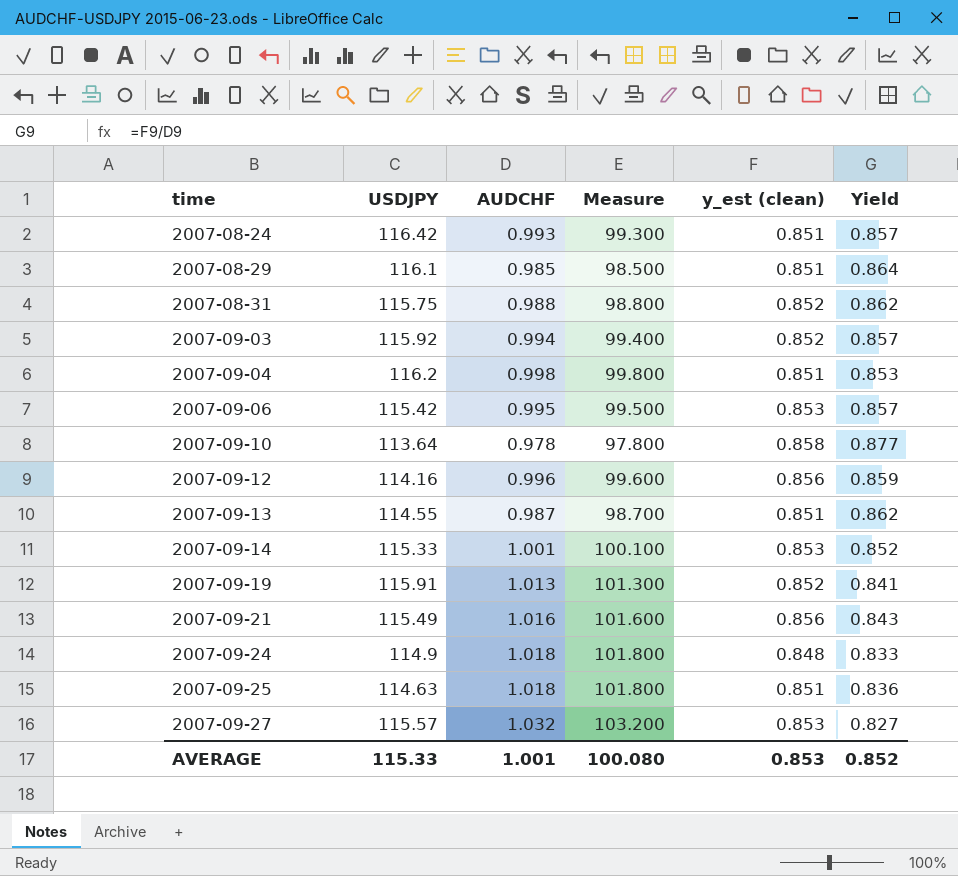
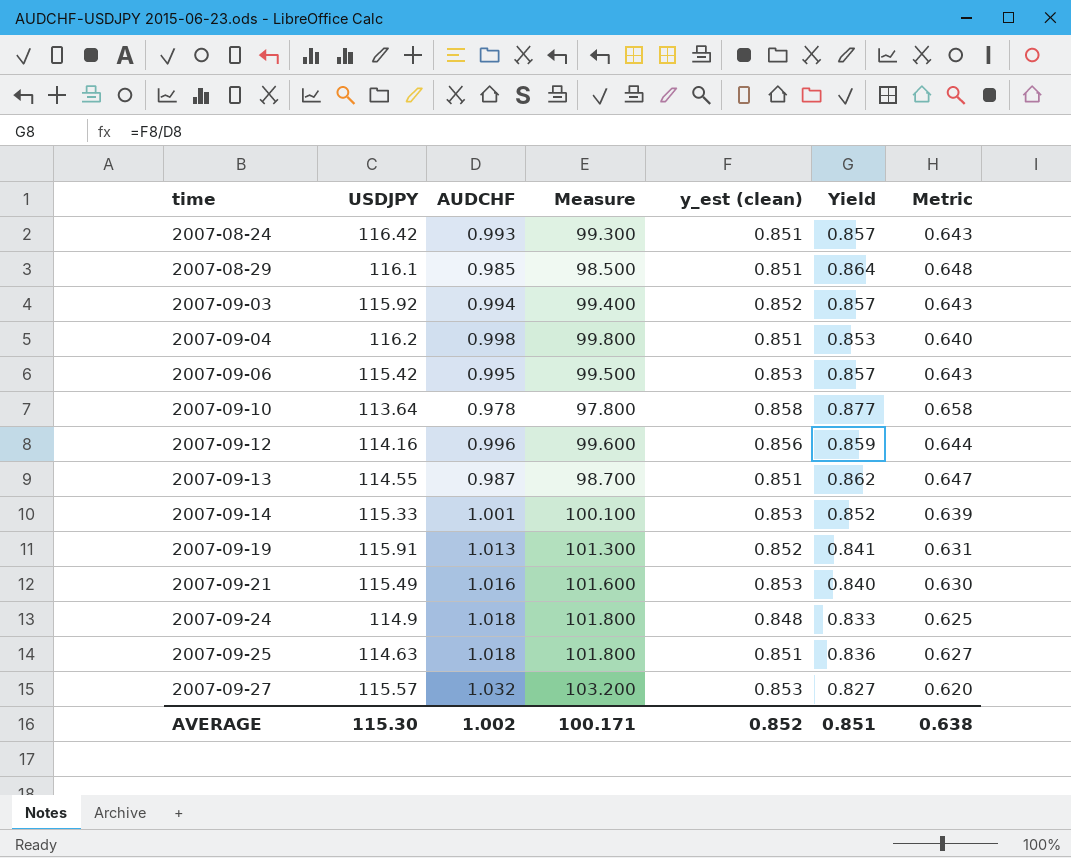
column Metric | formula: none -> [Yield] * 0.75
row 2007-08-31: 115.75 | 0.988 | 98.800 | 0.852 | 0.862 -> none
2007-09-21 | y_est (clean): 0.856 -> 0.853
2007-09-21 | Yield: 0.843 -> 0.840
AVERAGE | USDJPY: 115.33 -> 115.30
AVERAGE | AUDCHF: 1.001 -> 1.002
AVERAGE | Measure: 100.080 -> 100.171
AVERAGE | y_est (clean): 0.853 -> 0.852
AVERAGE | Yield: 0.852 -> 0.851

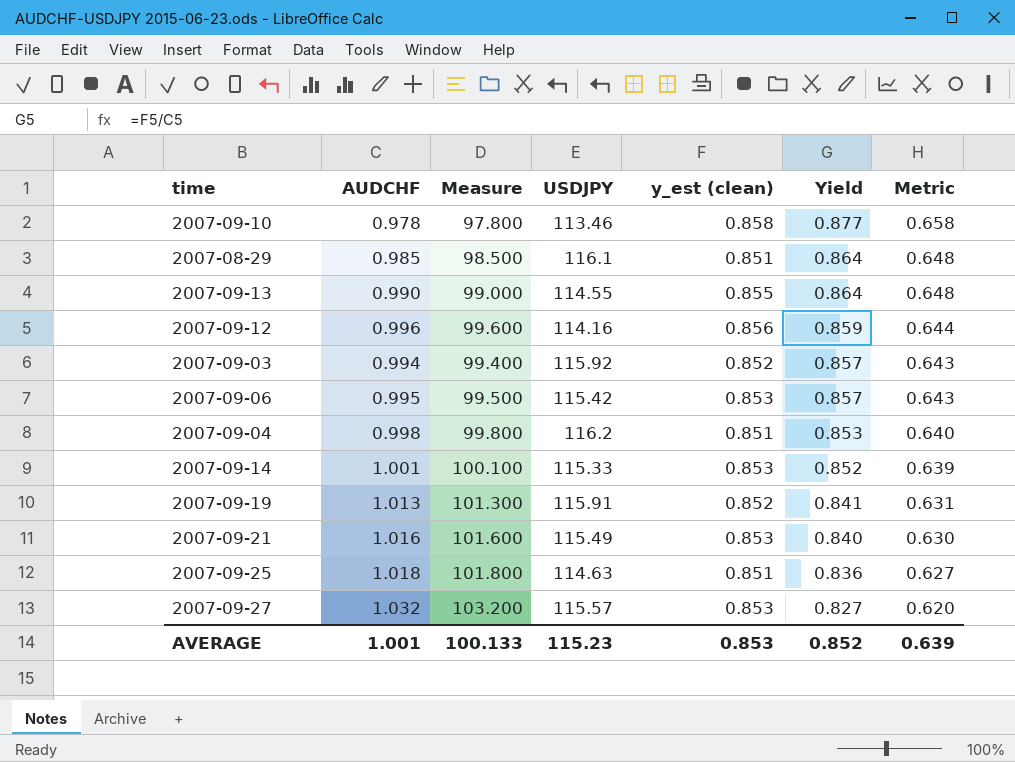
row order: time ascending -> Yield descending
column USDJPY | position: 2 -> 4
row 2007-08-24: 116.42 | 0.993 | 99.300 | 0.851 | 0.857 | 0.643 -> none
row 2007-09-24: 114.9 | 1.018 | 101.800 | 0.848 | 0.833 | 0.625 -> none
2007-09-10 | USDJPY: 113.64 -> 113.46
2007-09-13 | AUDCHF: 0.987 -> 0.990
2007-09-13 | Measure: 98.700 -> 99.000
2007-09-13 | y_est (clean): 0.851 -> 0.855
2007-09-13 | Yield: 0.862 -> 0.864
2007-09-13 | Metric: 0.647 -> 0.648
AVERAGE | AUDCHF: 1.002 -> 1.001
AVERAGE | Measure: 100.171 -> 100.133
AVERAGE | USDJPY: 115.30 -> 115.23
AVERAGE | y_est (clean): 0.852 -> 0.853
AVERAGE | Yield: 0.851 -> 0.852
AVERAGE | Metric: 0.638 -> 0.639

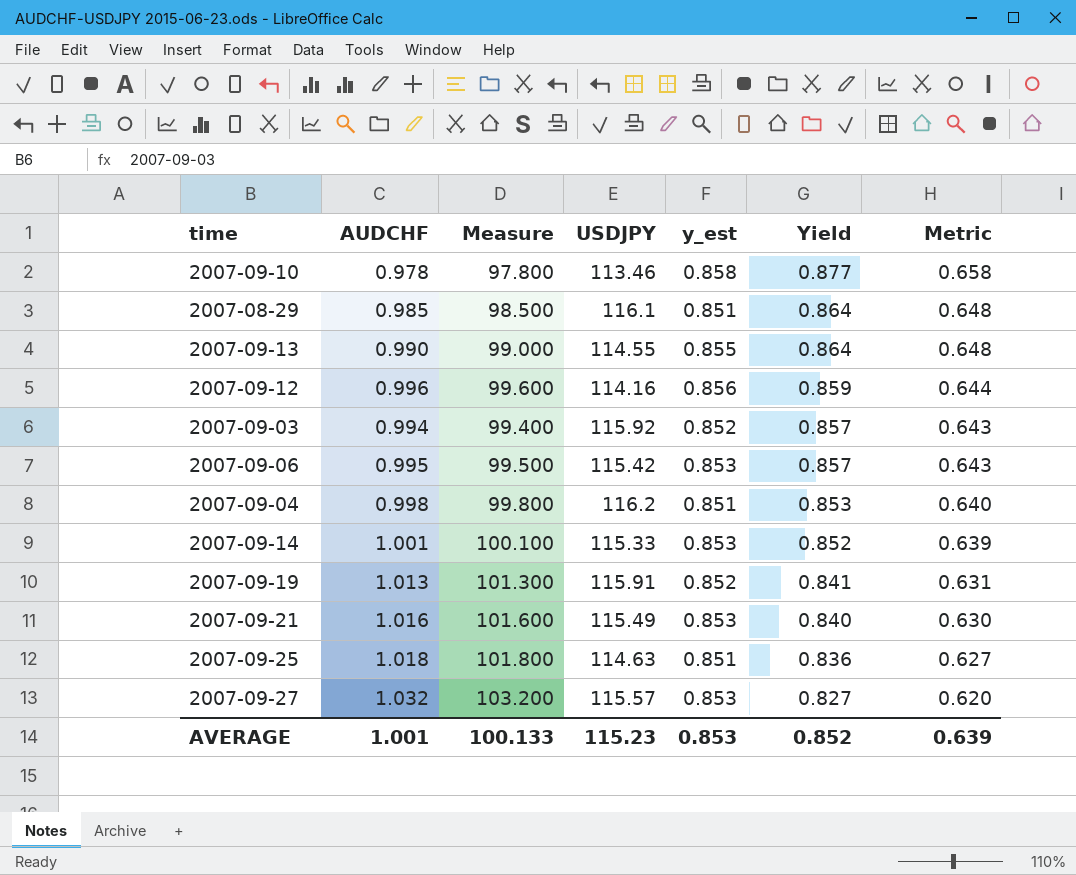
column name: y_est (clean) -> y_est

